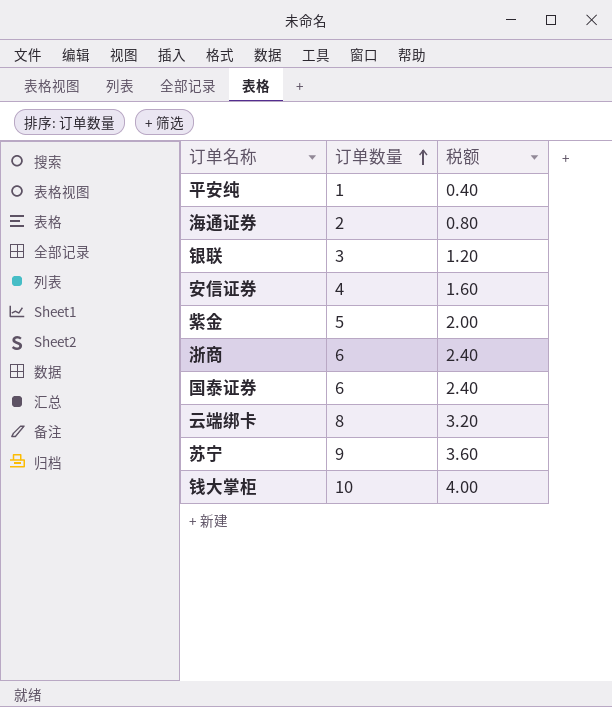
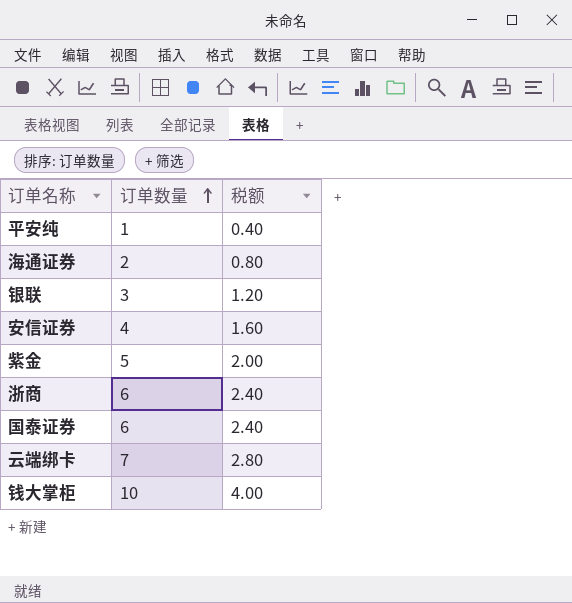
row 苏宁: 9 | 3.60 -> none
云端绑卡 | 订单数量: 8 -> 7
云端绑卡 | 税额: 3.20 -> 2.80

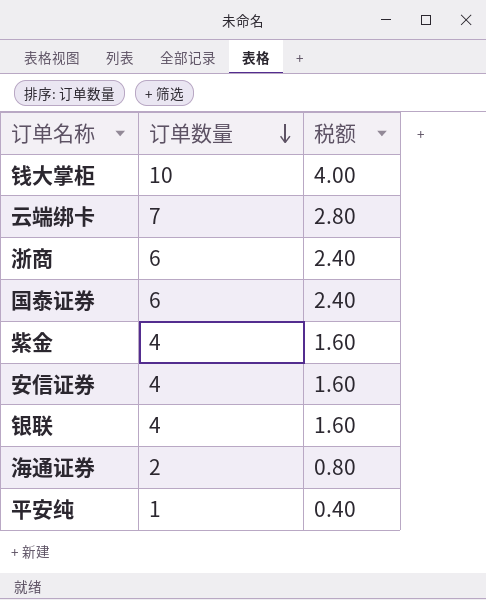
row order: 订单数量 ascending -> 订单数量 descending
紫金 | 订单数量: 5 -> 4
紫金 | 税额: 2.00 -> 1.60
银联 | 订单数量: 3 -> 4
银联 | 税额: 1.20 -> 1.60

